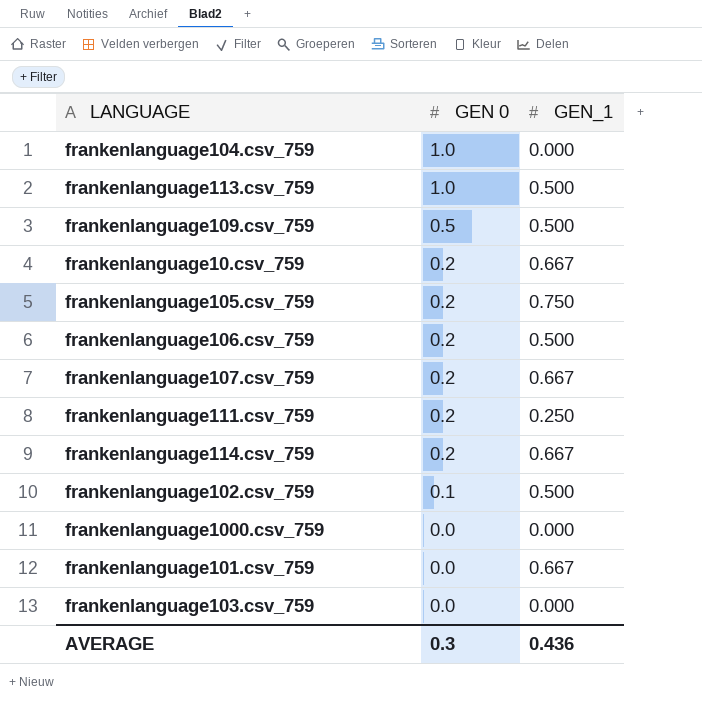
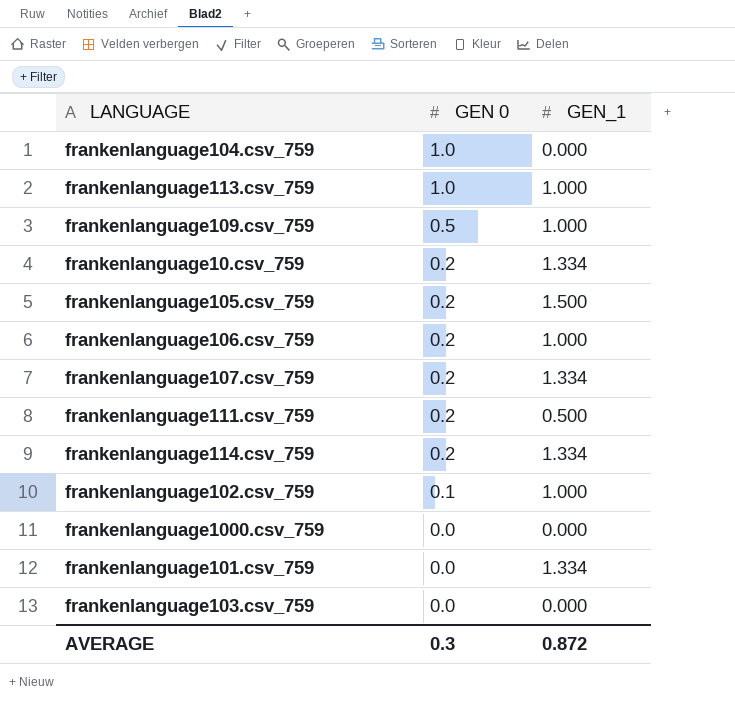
frankenlanguage113.csv_759 | GEN_1: 0.500 -> 1.000
frankenlanguage109.csv_759 | GEN_1: 0.500 -> 1.000
frankenlanguage10.csv_759 | GEN_1: 0.667 -> 1.334
frankenlanguage105.csv_759 | GEN_1: 0.750 -> 1.500
frankenlanguage106.csv_759 | GEN_1: 0.500 -> 1.000
frankenlanguage107.csv_759 | GEN_1: 0.667 -> 1.334
frankenlanguage111.csv_759 | GEN_1: 0.250 -> 0.500
frankenlanguage114.csv_759 | GEN_1: 0.667 -> 1.334
frankenlanguage102.csv_759 | GEN_1: 0.500 -> 1.000
frankenlanguage101.csv_759 | GEN_1: 0.667 -> 1.334
AVERAGE | GEN_1: 0.436 -> 0.872

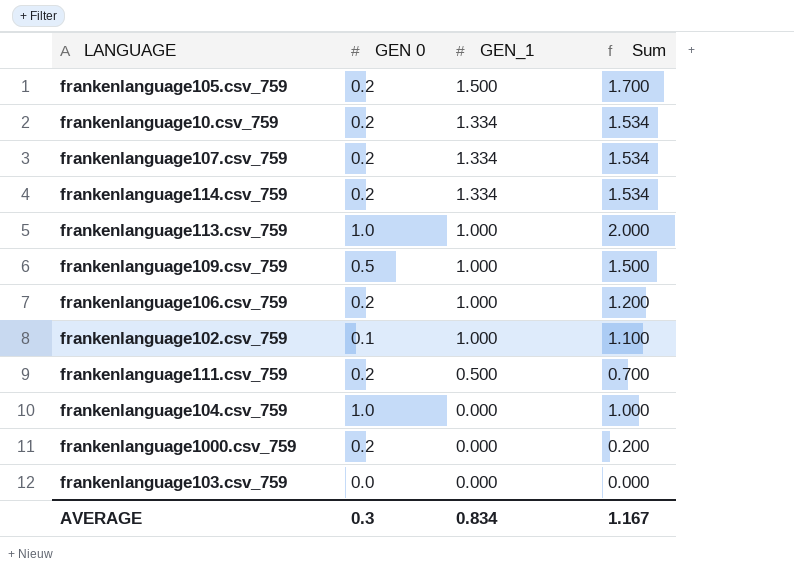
row order: GEN 0 descending -> GEN_1 descending
column Sum | formula: none -> [GEN 0] + [GEN_1]
row frankenlanguage101.csv_759: 0.0 | 1.334 -> none
frankenlanguage1000.csv_759 | GEN 0: 0.0 -> 0.2
AVERAGE | GEN_1: 0.872 -> 0.834

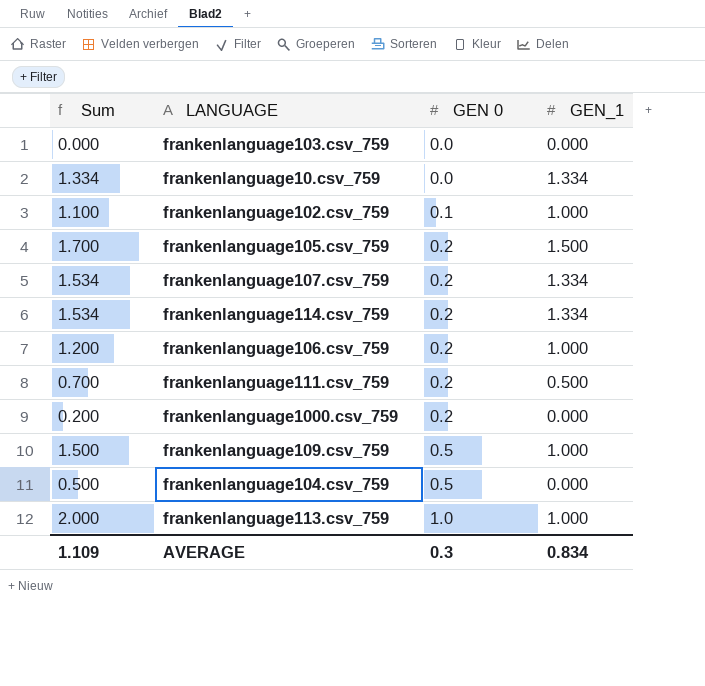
row order: GEN_1 descending -> GEN 0 ascending
column Sum | position: 4 -> 1
frankenlanguage10.csv_759 | Sum: 1.534 -> 1.334
frankenlanguage10.csv_759 | GEN 0: 0.2 -> 0.0
frankenlanguage104.csv_759 | Sum: 1.000 -> 0.500
frankenlanguage104.csv_759 | GEN 0: 1.0 -> 0.5
AVERAGE | Sum: 1.167 -> 1.109

